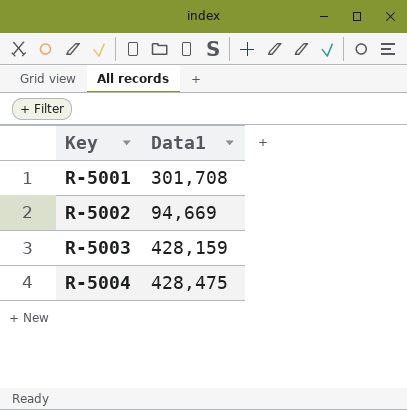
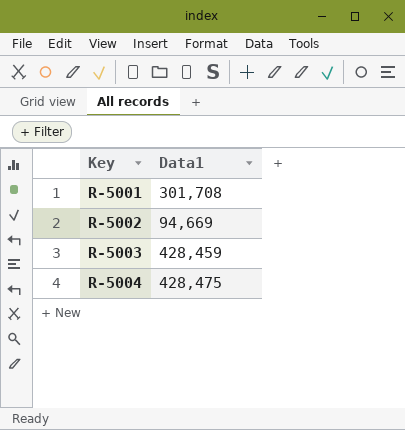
R-5003 | Data1: 428,159 -> 428,459

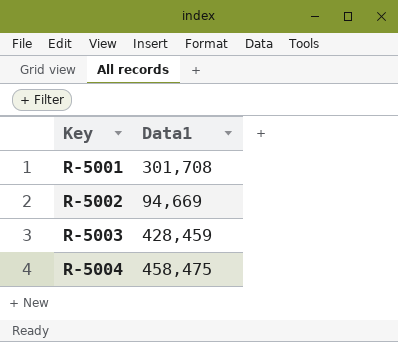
R-5004 | Data1: 428,475 -> 458,475

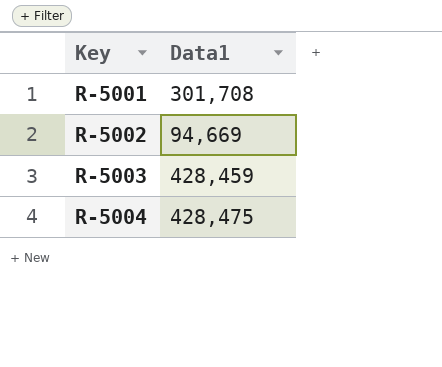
R-5004 | Data1: 458,475 -> 428,475

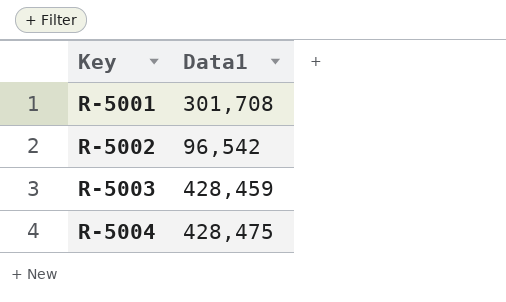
R-5002 | Data1: 94,669 -> 96,542

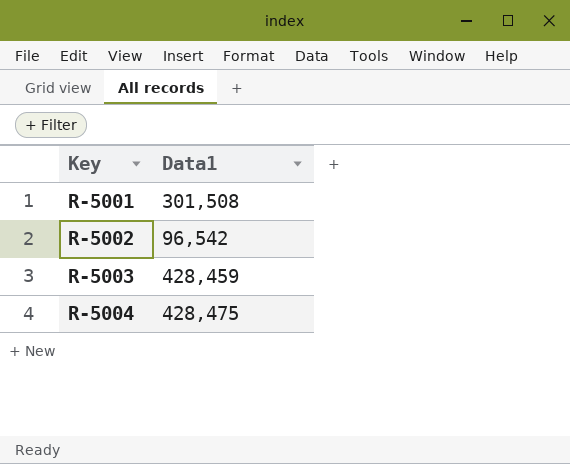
R-5001 | Data1: 301,708 -> 301,508

